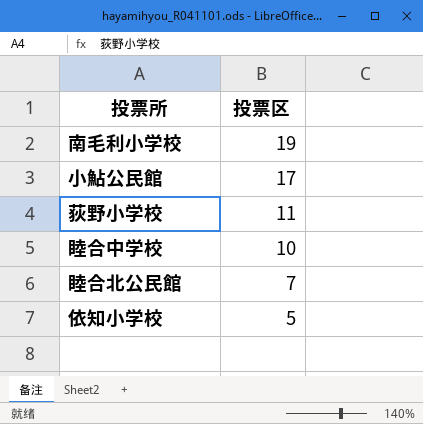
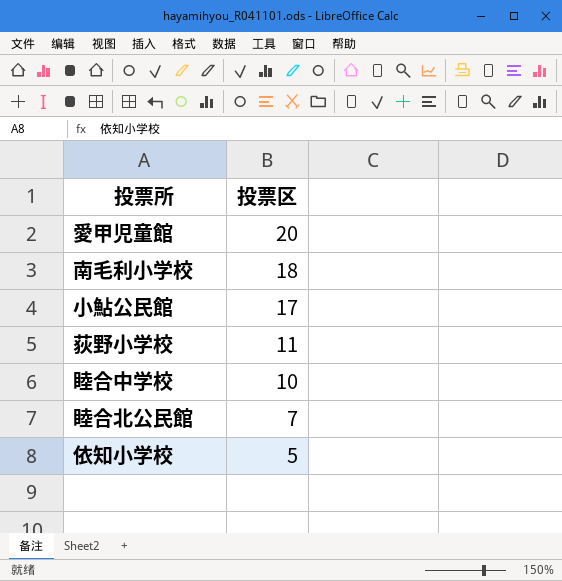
row 愛甲児童館: none -> 20
南毛利小学校 | 投票区: 19 -> 18

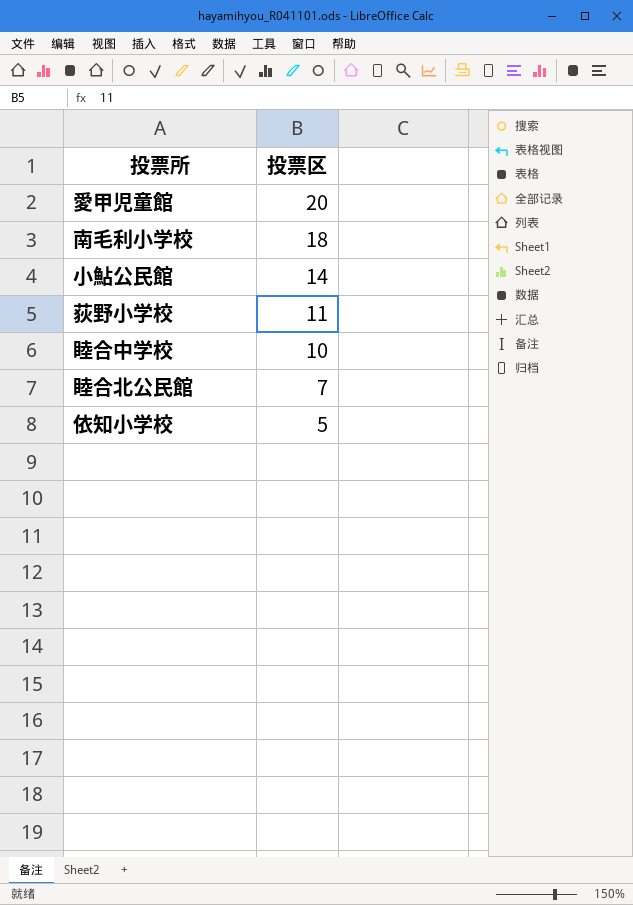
小鮎公民館 | 投票区: 17 -> 14

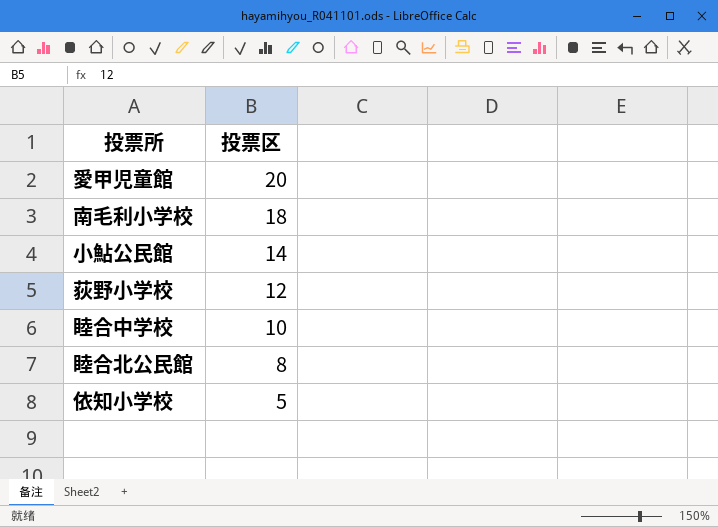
荻野小学校 | 投票区: 11 -> 12
睦合北公民館 | 投票区: 7 -> 8

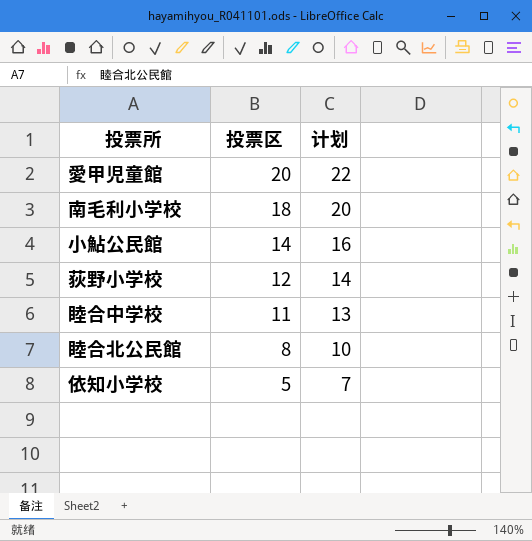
column 计划 | formula: none -> [投票区] + 2
睦合中学校 | 投票区: 10 -> 11

